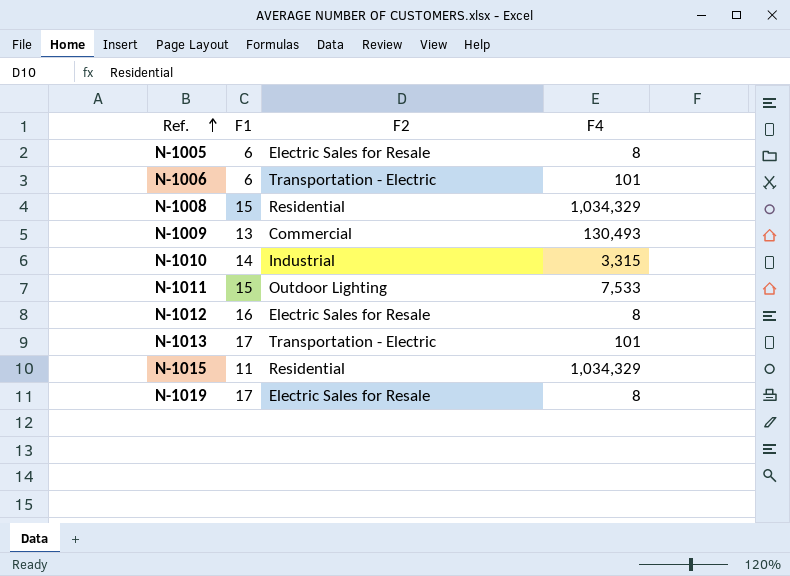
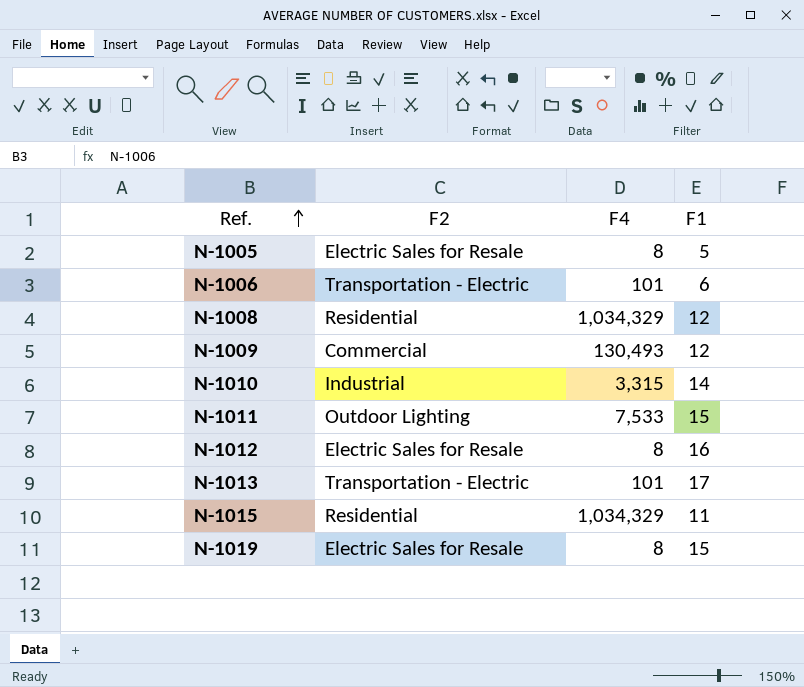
column F1 | position: 2 -> 4
N-1005 | F1: 6 -> 5
N-1008 | F1: 15 -> 12
N-1009 | F1: 13 -> 12
N-1019 | F1: 17 -> 15

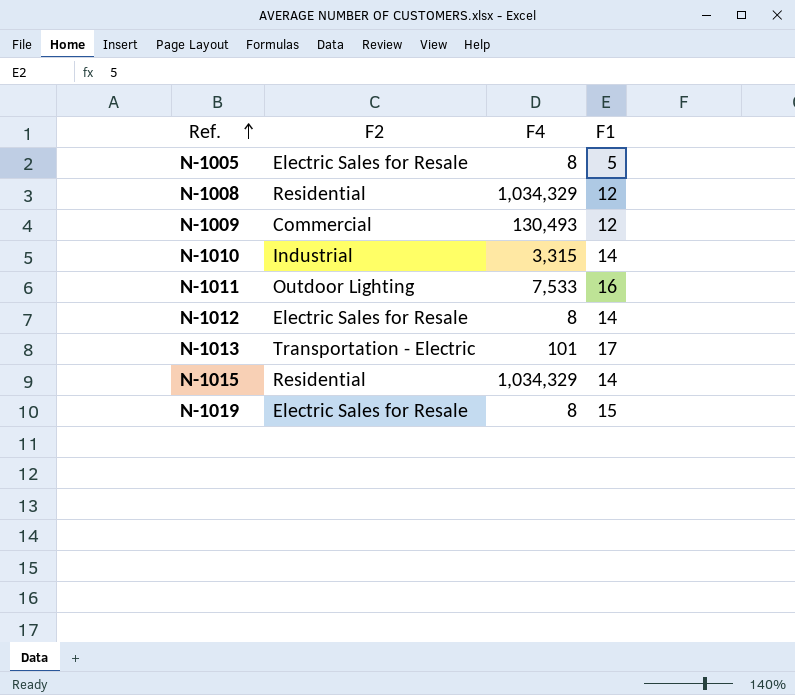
row N-1006: Transportation - Electric | 101 | 6 -> none
N-1011 | F1: 15 -> 16
N-1012 | F1: 16 -> 14
N-1015 | F1: 11 -> 14

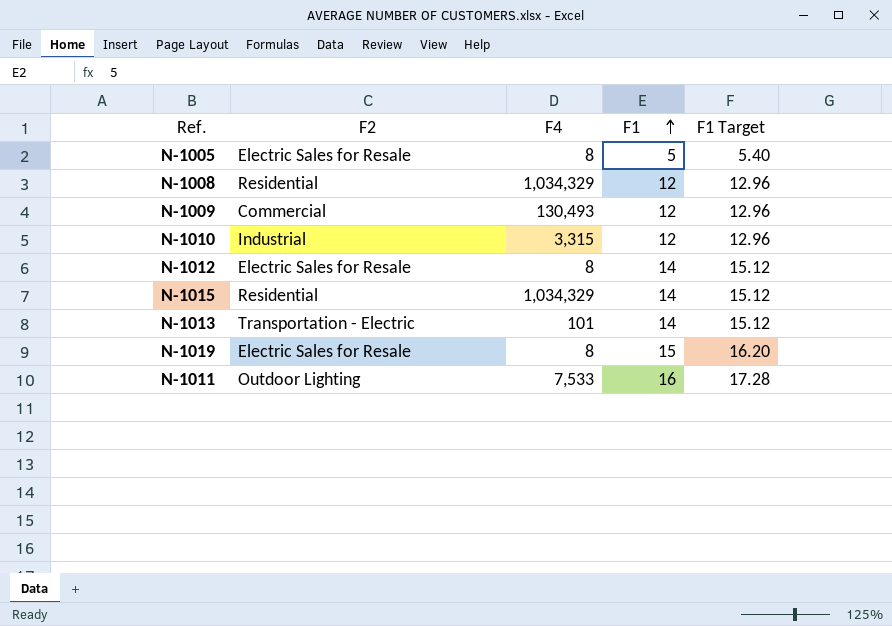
row order: Ref. ascending -> F1 ascending
column F1 Target | formula: none -> [F1] * 1.08
N-1010 | F1: 14 -> 12
N-1013 | F1: 17 -> 14

